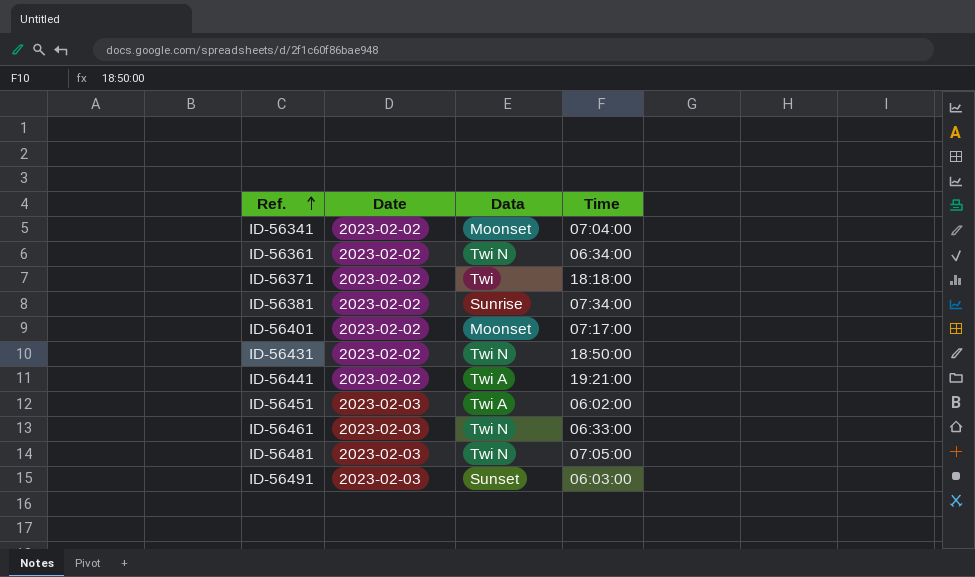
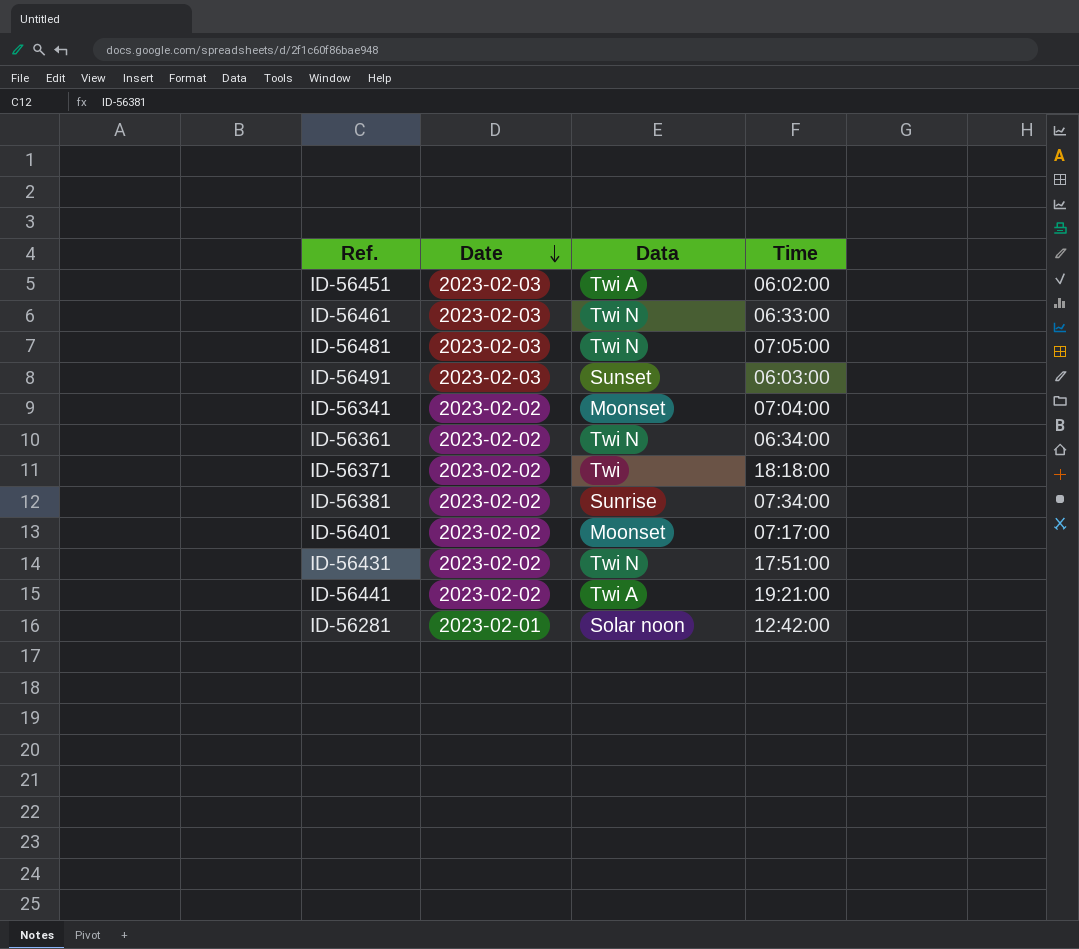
row order: Ref. ascending -> Date descending
ID-56431 | Time: 18:50:00 -> 17:51:00
row ID-56281: none -> 2023-02-01 | Solar noon | 12:42:00

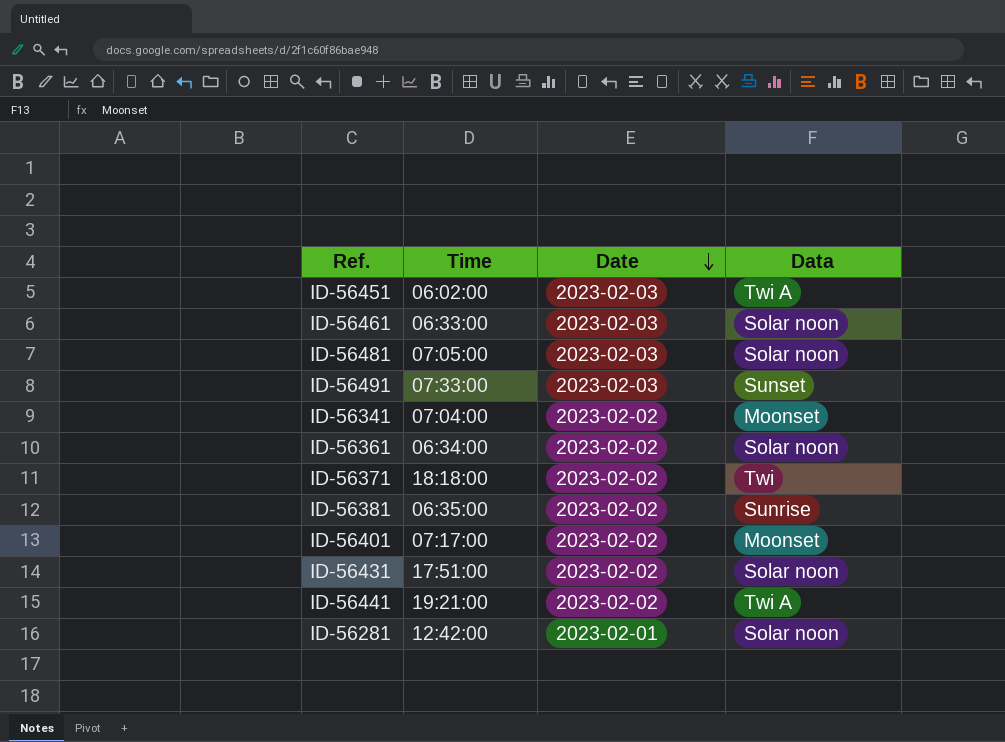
column Time | position: 4 -> 2
ID-56461 | Data: Twi N -> Solar noon
ID-56481 | Data: Twi N -> Solar noon
ID-56491 | Time: 06:03:00 -> 07:33:00
ID-56361 | Data: Twi N -> Solar noon
ID-56381 | Time: 07:34:00 -> 06:35:00
ID-56431 | Data: Twi N -> Solar noon

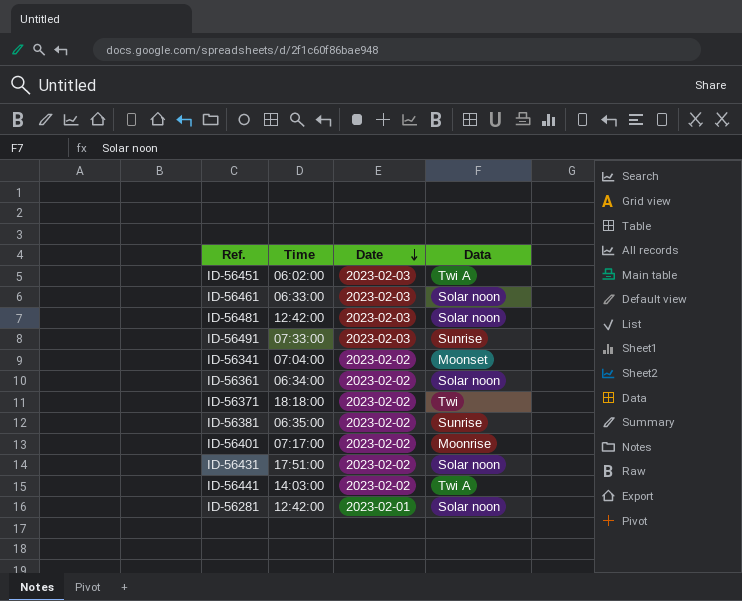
ID-56481 | Time: 07:05:00 -> 12:42:00
ID-56491 | Data: Sunset -> Sunrise
ID-56401 | Data: Moonset -> Moonrise
ID-56441 | Time: 19:21:00 -> 14:03:00

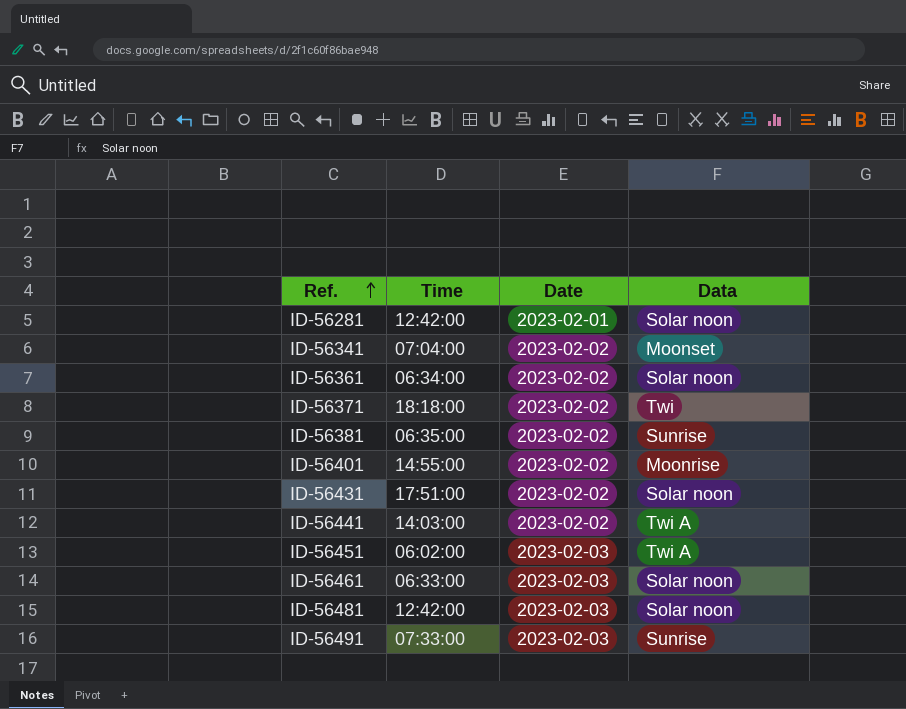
row order: Date descending -> Ref. ascending
ID-56401 | Time: 07:17:00 -> 14:55:00

